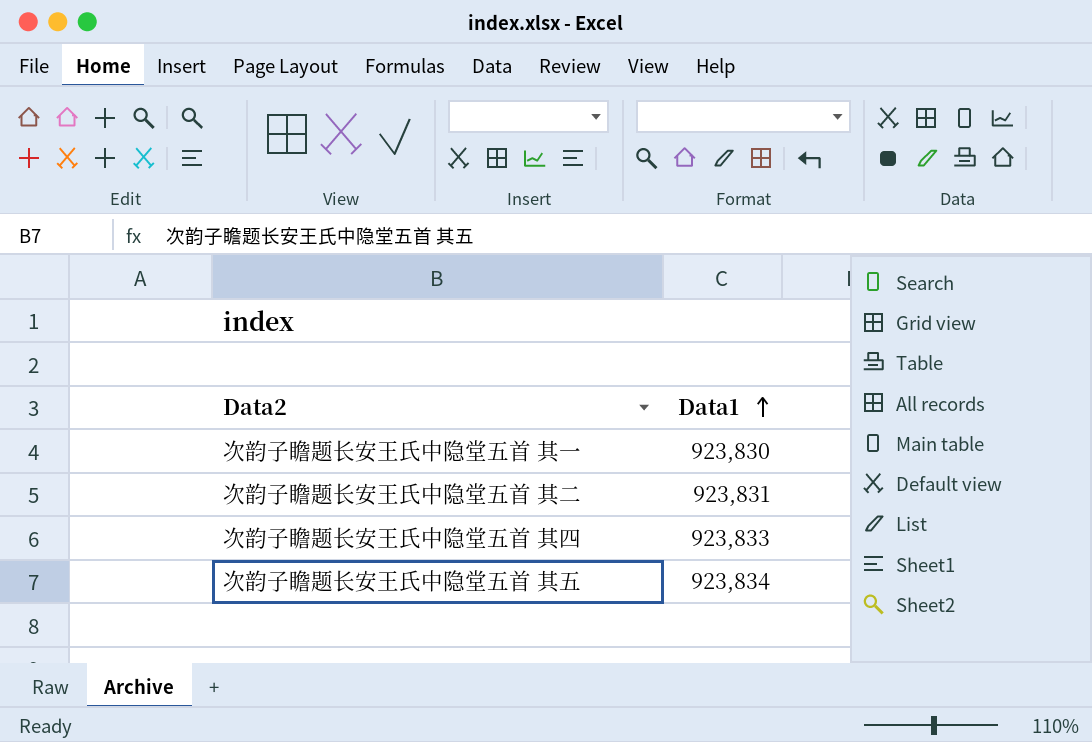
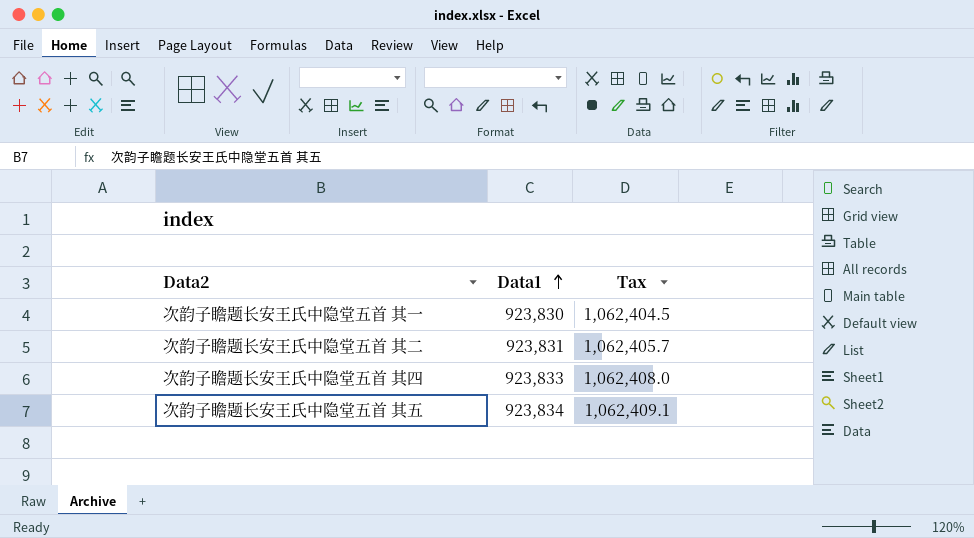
column Tax | formula: none -> [Data1] * 1.15

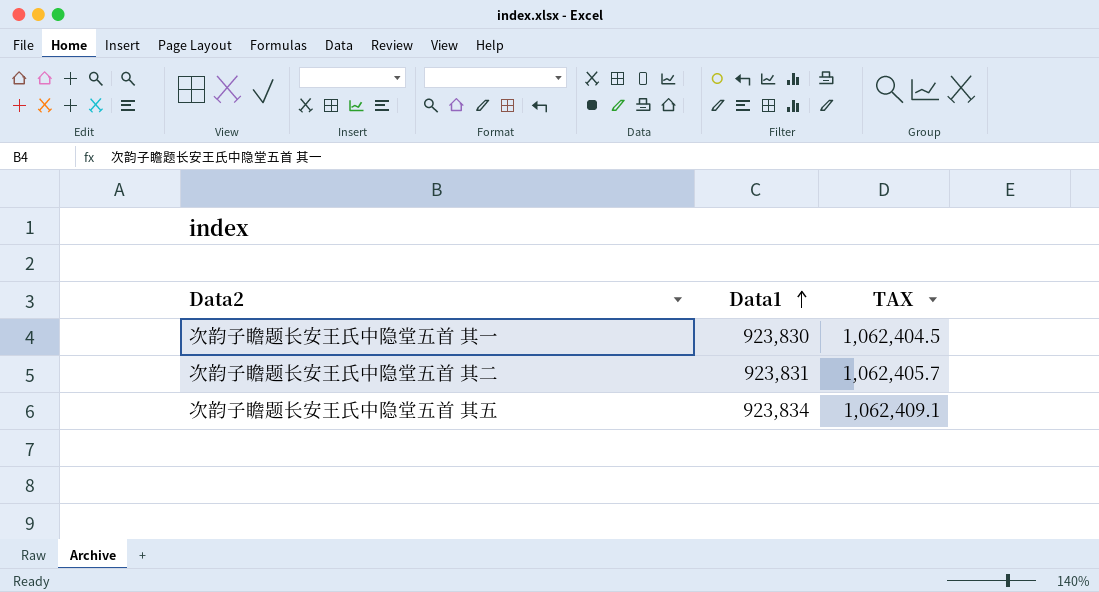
column name: Tax -> TAX
row 次韵子瞻题长安王氏中隐堂五首 其四: 923,833 | 1,062,408.0 -> none

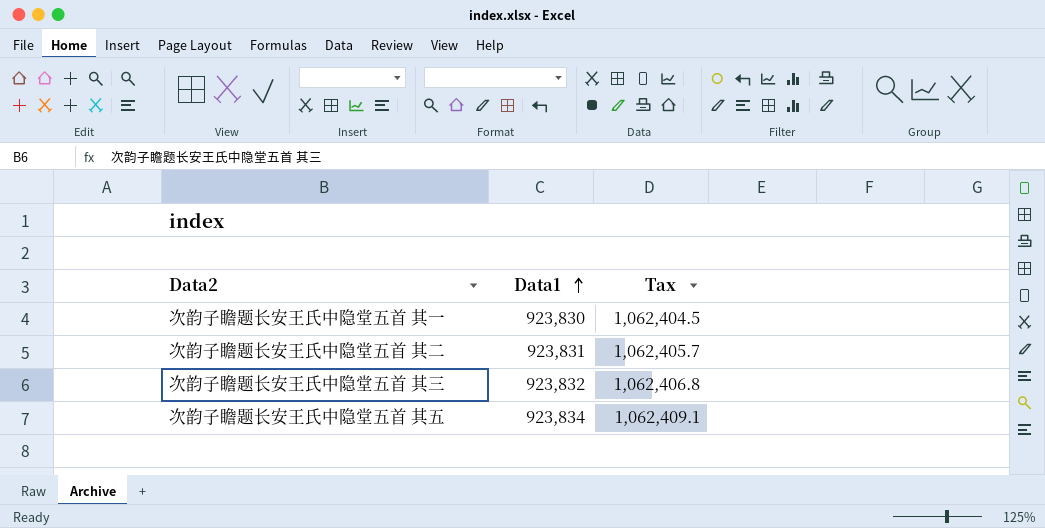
column name: TAX -> Tax
row 次韵子瞻题长安王氏中隐堂五首 其三: none -> 923,832 | 1,062,406.8

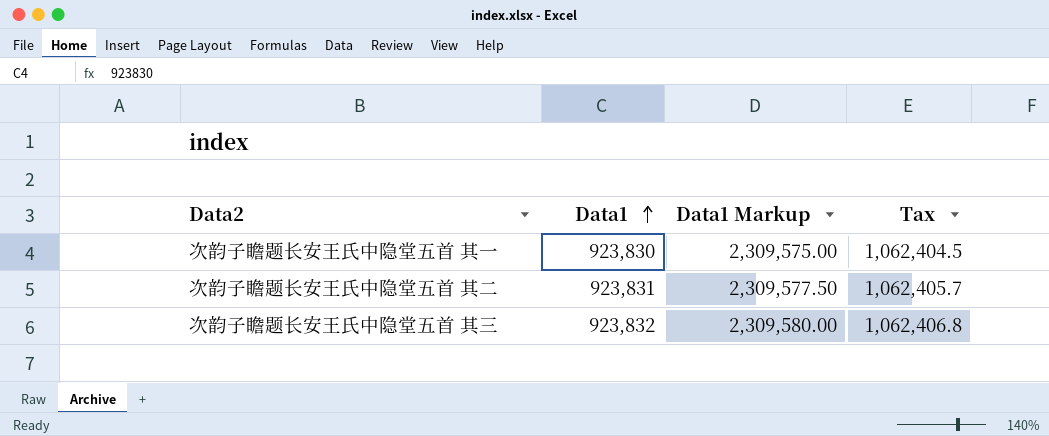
column Data1 Markup | formula: none -> [Data1] * 2.5
row 次韵子瞻题长安王氏中隐堂五首 其五: 923,834 | 1,062,409.1 -> none

